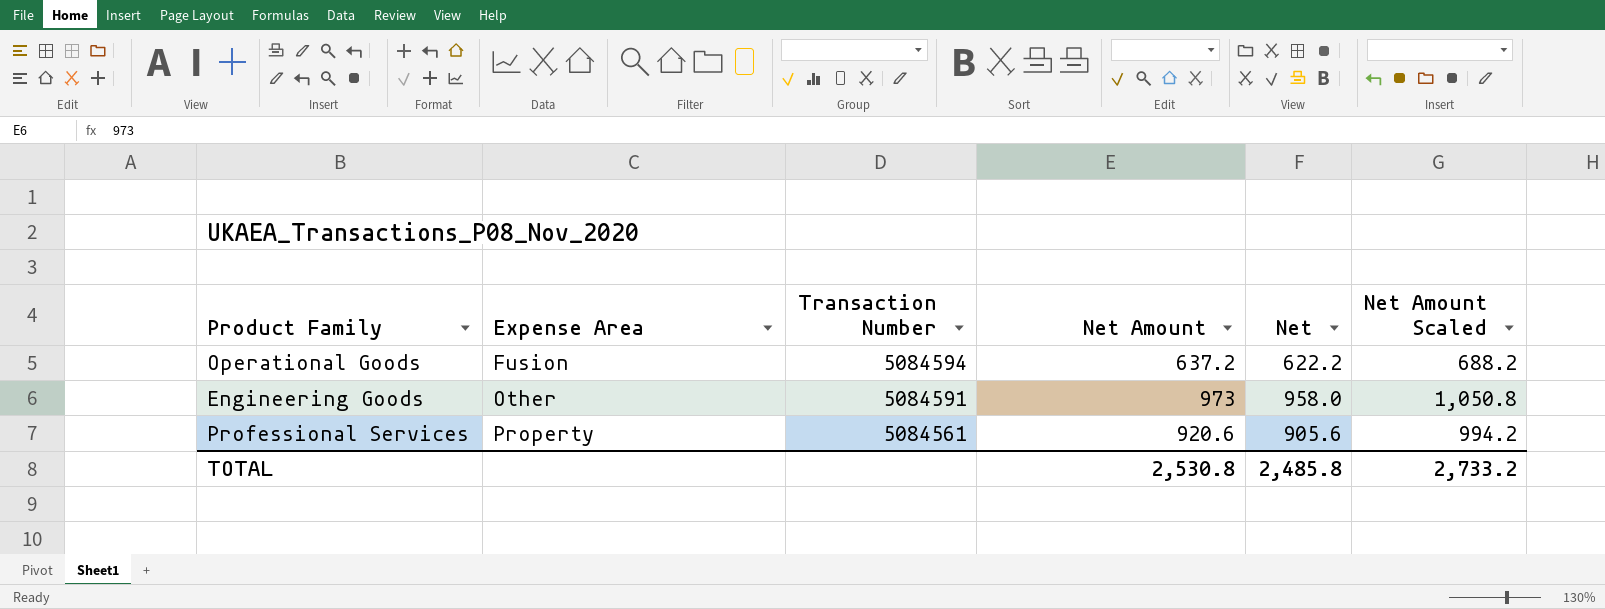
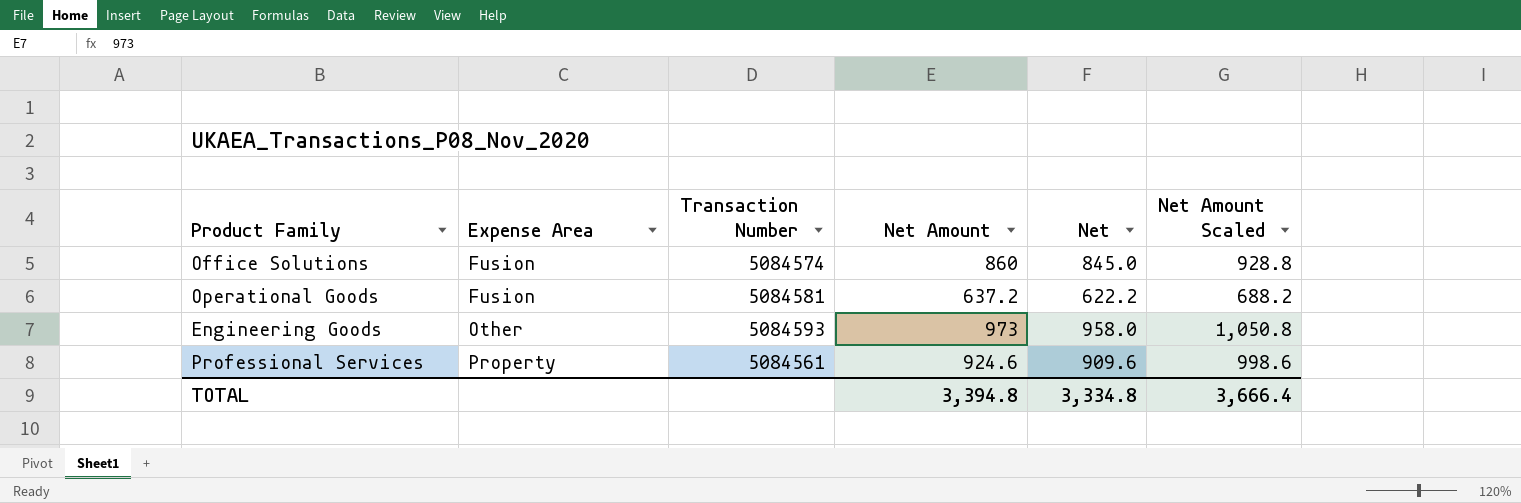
row Office Solutions: none -> Fusion | 5084574 | 860 | 845.0 | 928.8
Operational Goods | Transaction Number: 5084594 -> 5084581
Engineering Goods | Transaction Number: 5084591 -> 5084593
Professional Services | Net Amount: 920.6 -> 924.6
Professional Services | Net: 905.6 -> 909.6
Professional Services | Net Amount Scaled: 994.2 -> 998.6
TOTAL | Net Amount: 2,530.8 -> 3,394.8
TOTAL | Net: 2,485.8 -> 3,334.8
TOTAL | Net Amount Scaled: 2,733.2 -> 3,666.4

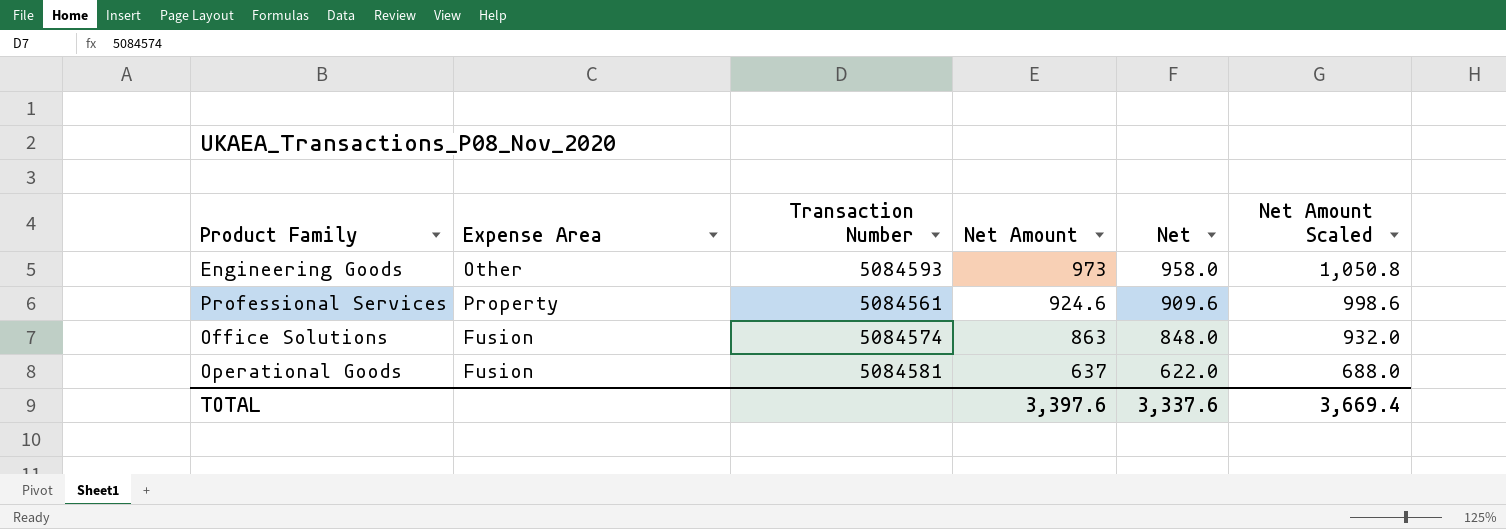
row order: Expense Area ascending -> Net Amount descending
Office Solutions | Net Amount: 860 -> 863
Office Solutions | Net: 845.0 -> 848.0
Office Solutions | Net Amount Scaled: 928.8 -> 932.0
Operational Goods | Net Amount: 637.2 -> 637
Operational Goods | Net: 622.2 -> 622.0
Operational Goods | Net Amount Scaled: 688.2 -> 688.0
TOTAL | Net Amount: 3,394.8 -> 3,397.6
TOTAL | Net: 3,334.8 -> 3,337.6
TOTAL | Net Amount Scaled: 3,666.4 -> 3,669.4

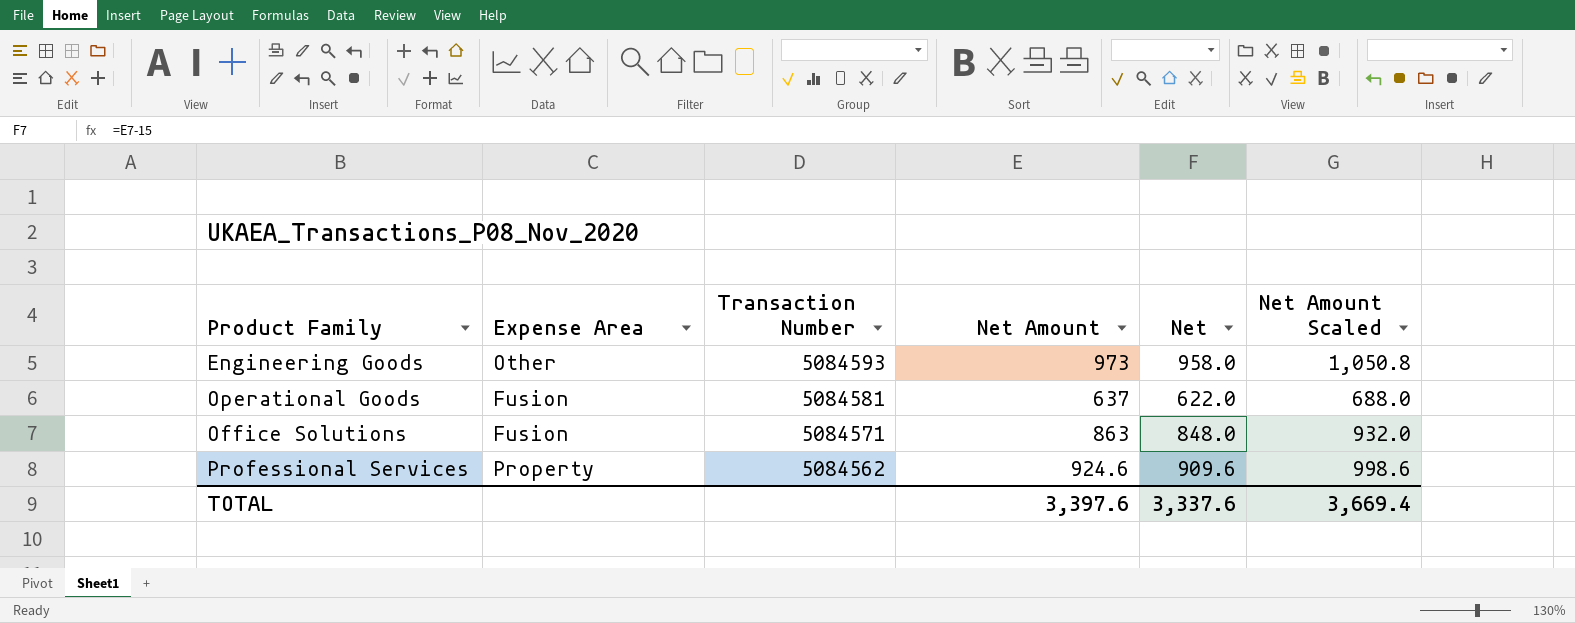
row order: Net Amount descending -> Transaction Number descending
Office Solutions | Transaction Number: 5084574 -> 5084571
Professional Services | Transaction Number: 5084561 -> 5084562

